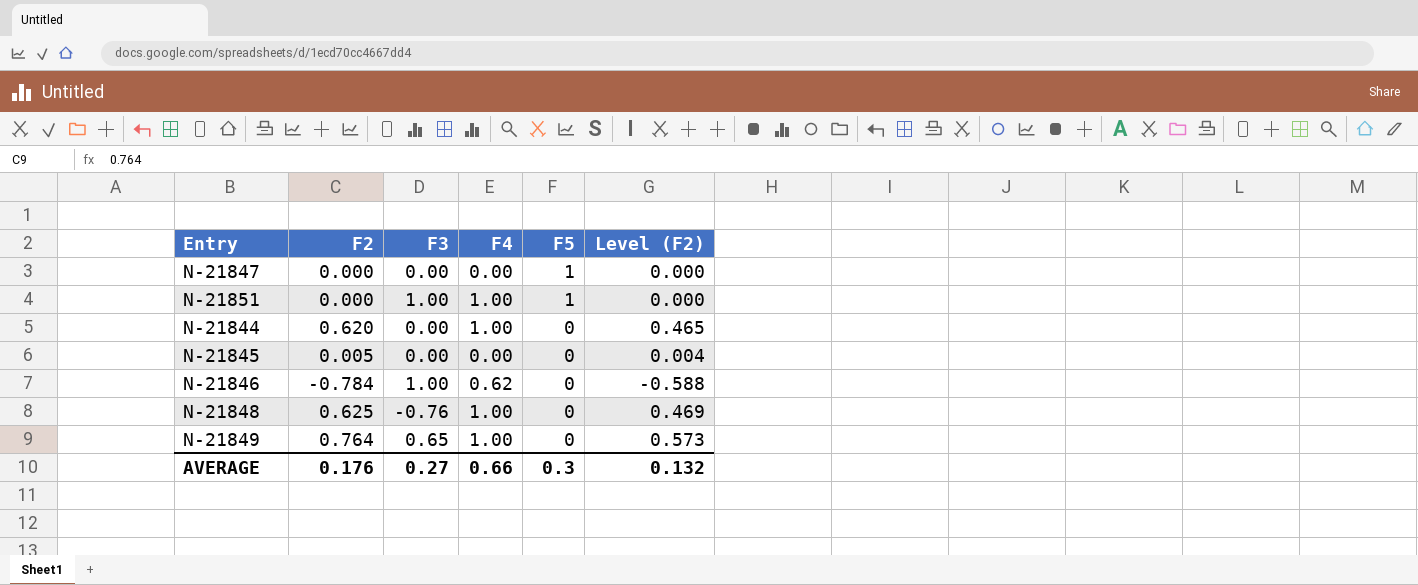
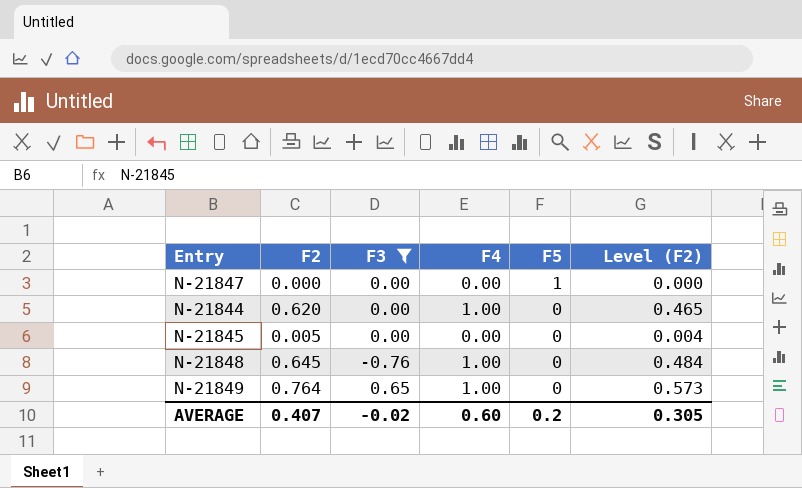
filter: none -> F3 != 1.00
N-21848 | F2: 0.625 -> 0.645
N-21848 | Level (F2): 0.469 -> 0.484
AVERAGE | F2: 0.176 -> 0.407
AVERAGE | F3: 0.27 -> -0.02
AVERAGE | F4: 0.66 -> 0.60
AVERAGE | F5: 0.3 -> 0.2
AVERAGE | Level (F2): 0.132 -> 0.305

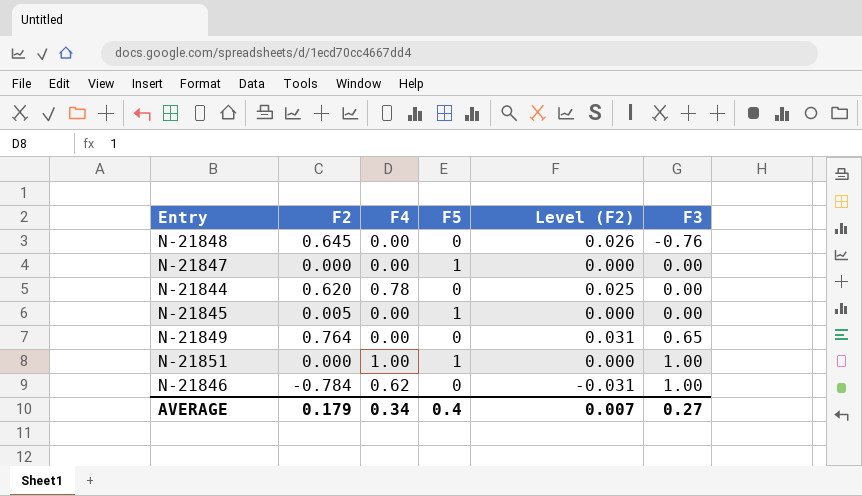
filter: F3 != 1.00 -> none
row order: F5 descending -> F3 ascending
column Level (F2) | formula: [F2] * 0.75 -> [F2] * 0.04
column F3 | position: 3 -> 6
N-21848 | F4: 1.00 -> 0.00
N-21844 | F4: 1.00 -> 0.78
N-21845 | F5: 0 -> 1
N-21849 | F4: 1.00 -> 0.00
AVERAGE | F2: 0.407 -> 0.179
AVERAGE | F4: 0.60 -> 0.34
AVERAGE | F5: 0.2 -> 0.4
AVERAGE | Level (F2): 0.305 -> 0.007
AVERAGE | F3: -0.02 -> 0.27

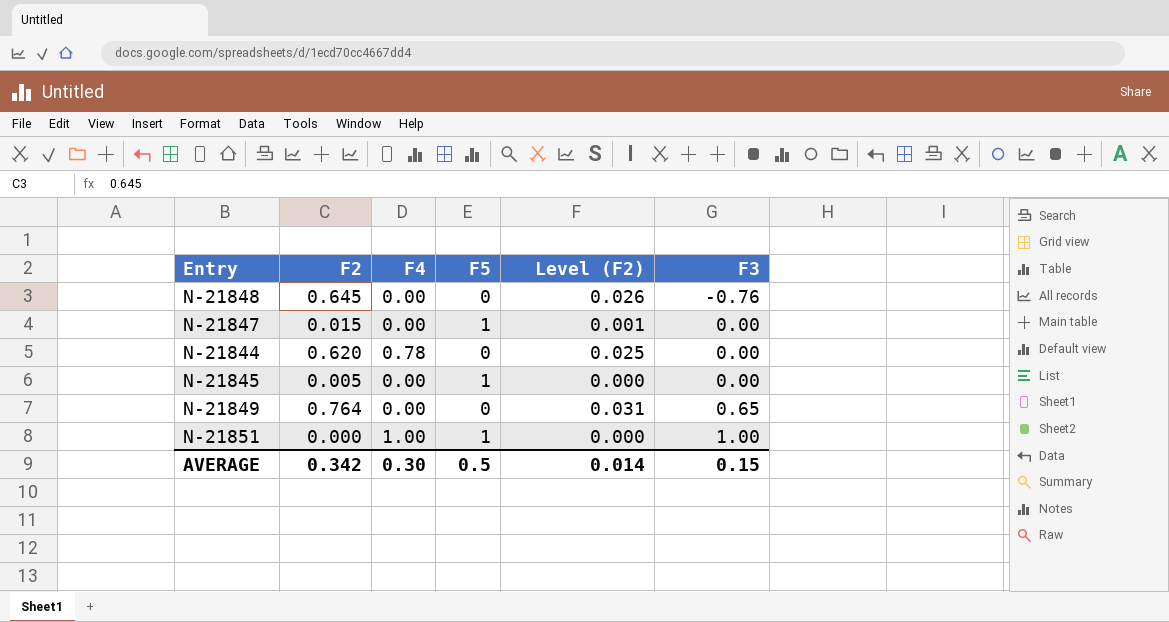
row N-21846: -0.784 | 0.62 | 0 | -0.031 | 1.00 -> none
N-21847 | F2: 0.000 -> 0.015
N-21847 | Level (F2): 0.000 -> 0.001
AVERAGE | F2: 0.179 -> 0.342
AVERAGE | F4: 0.34 -> 0.30
AVERAGE | F5: 0.4 -> 0.5
AVERAGE | Level (F2): 0.007 -> 0.014
AVERAGE | F3: 0.27 -> 0.15

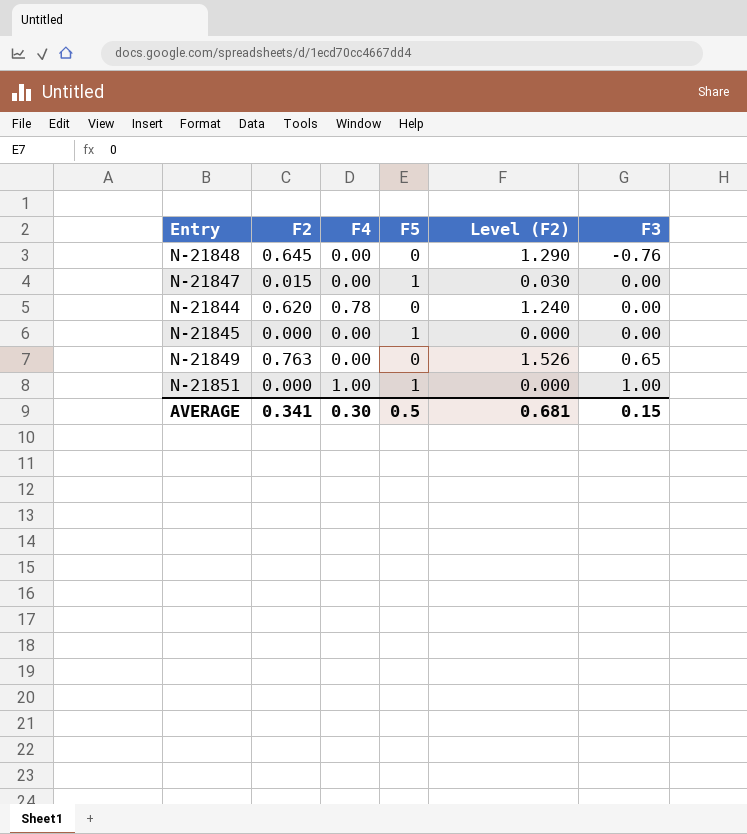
column Level (F2) | formula: [F2] * 0.04 -> [F2] * 2
N-21845 | F2: 0.005 -> 0.000
N-21849 | F2: 0.764 -> 0.763
AVERAGE | F2: 0.342 -> 0.341
AVERAGE | Level (F2): 0.014 -> 0.681

